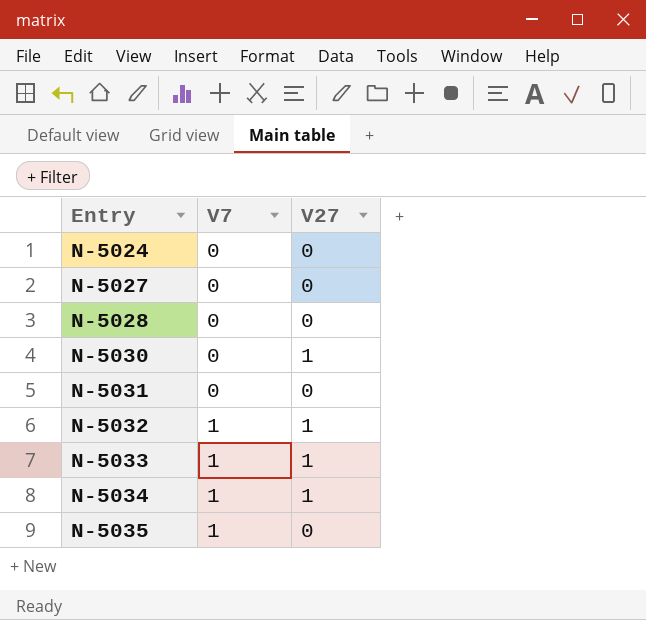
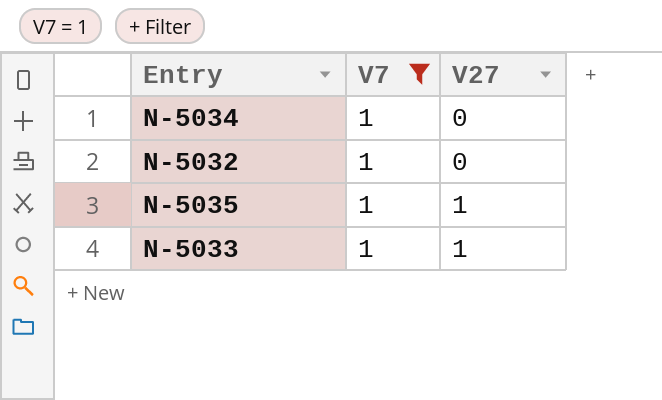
filter: none -> V7 = 1
row order: Entry ascending -> V27 ascending
N-5034 | V27: 1 -> 0
N-5032 | V27: 1 -> 0
N-5035 | V27: 0 -> 1

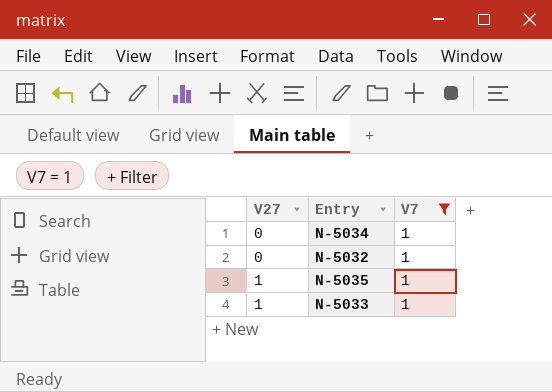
column V27 | position: 3 -> 1

